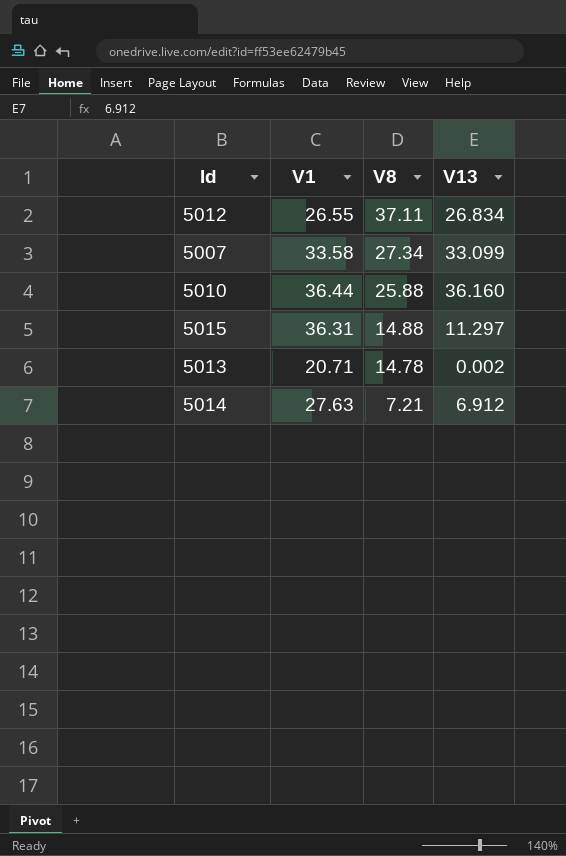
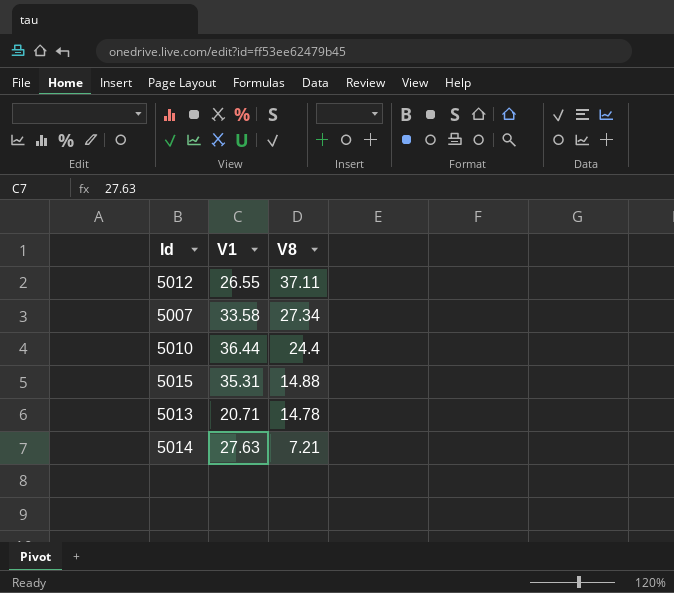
column V13 | position: 4 -> none
5010 | V8: 25.88 -> 24.4
5015 | V1: 36.31 -> 35.31

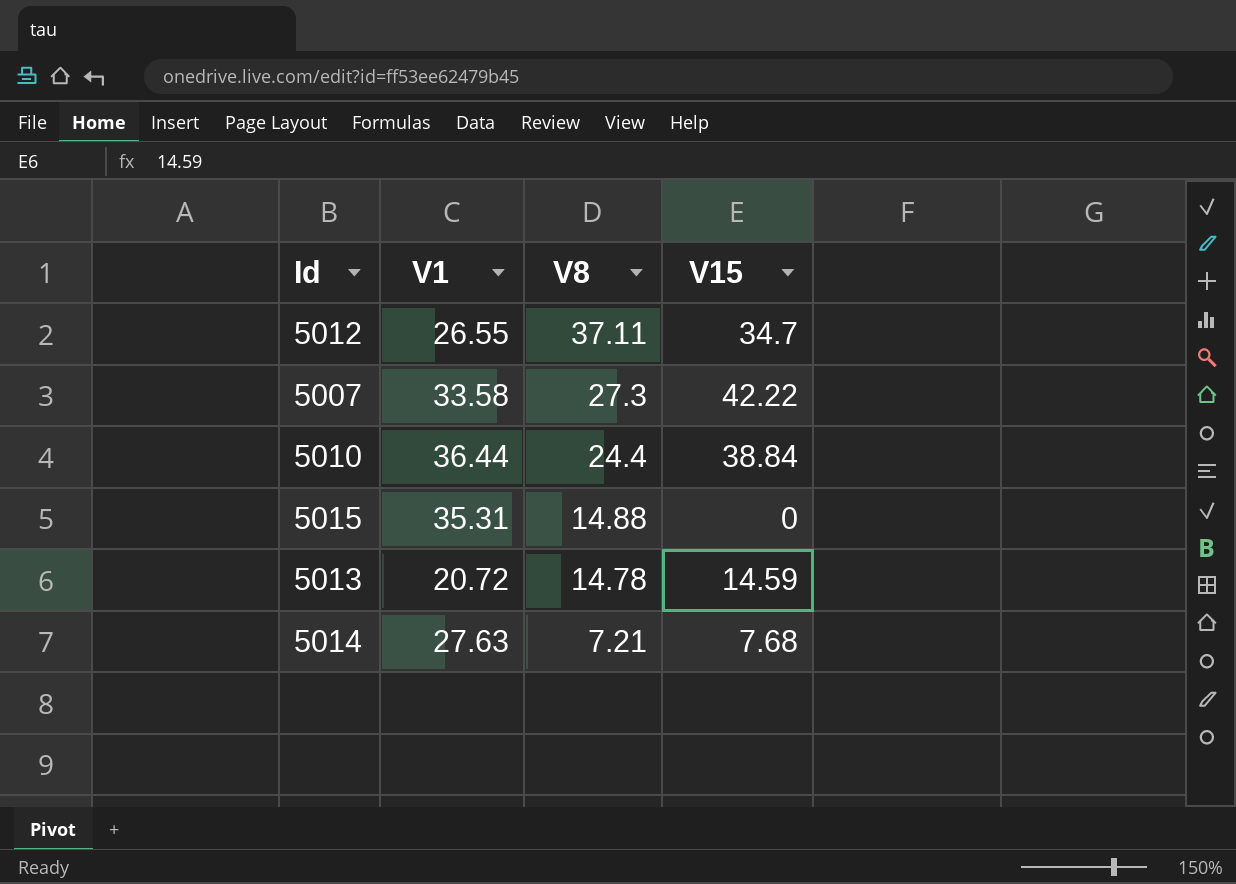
column V15 | position: none -> 4
5007 | V8: 27.34 -> 27.3
5013 | V1: 20.71 -> 20.72

